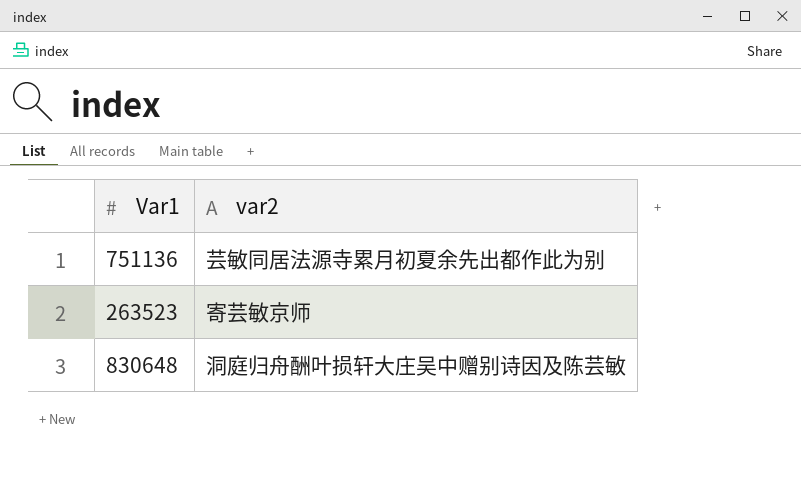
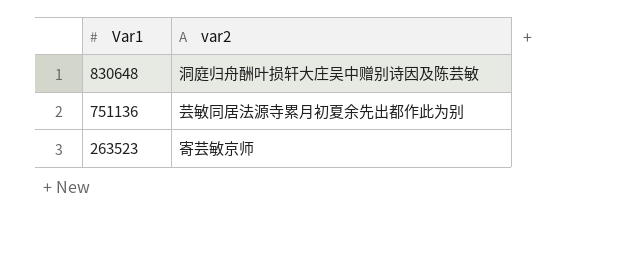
row order: none -> Var1 descending

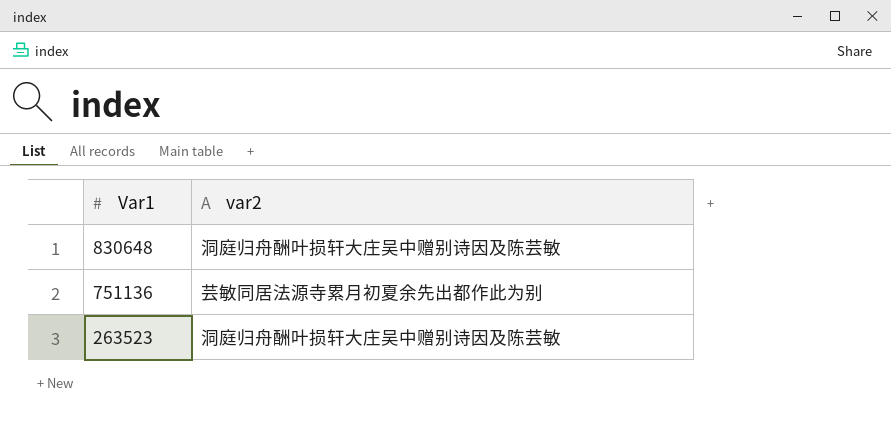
263523 | var2: 寄芸敏京师 -> 洞庭归舟酬叶损轩大庄吴中赠别诗因及陈芸敏

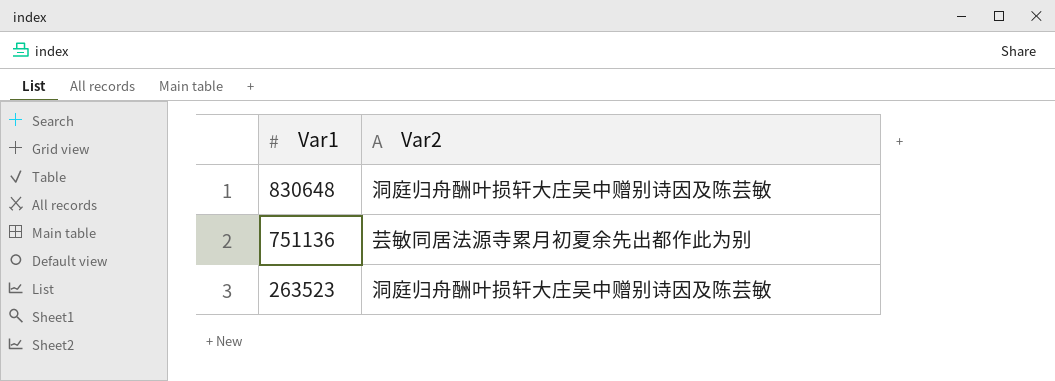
column name: var2 -> Var2

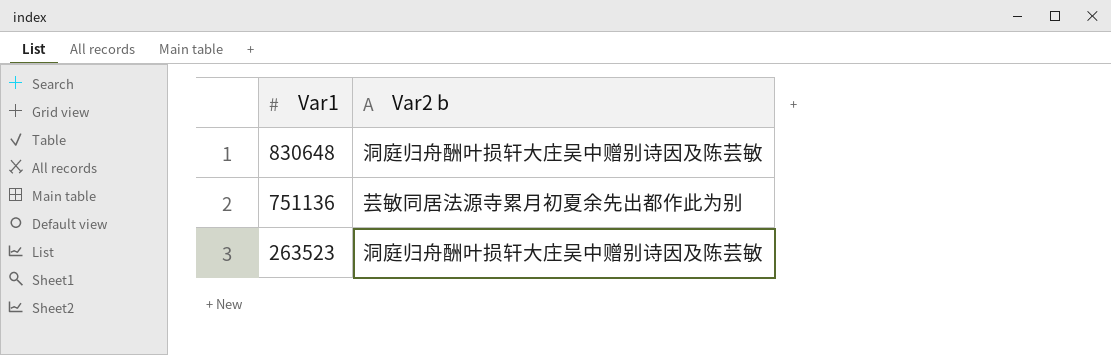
column name: Var2 -> Var2 b

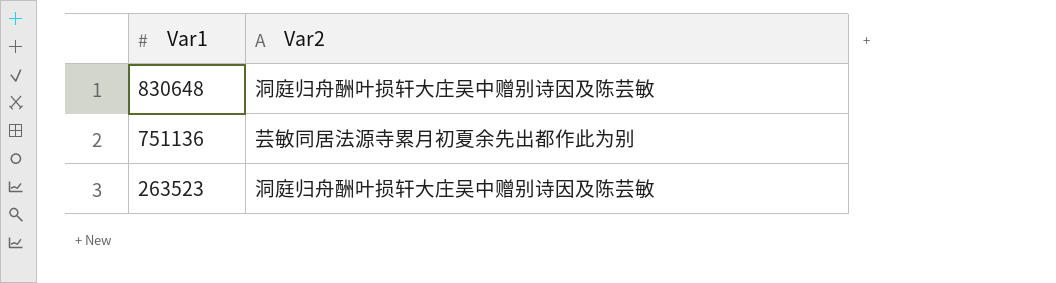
column name: Var2 b -> Var2

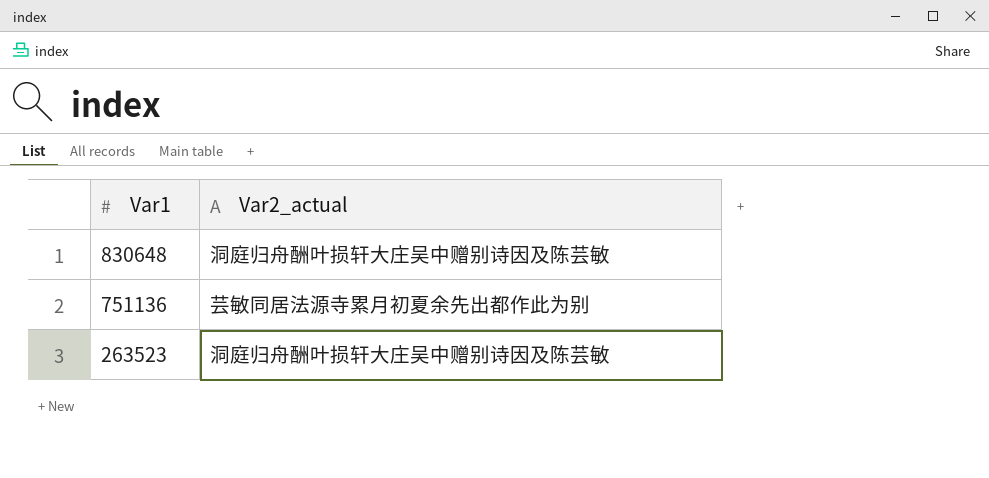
column name: Var2 -> Var2_actual

